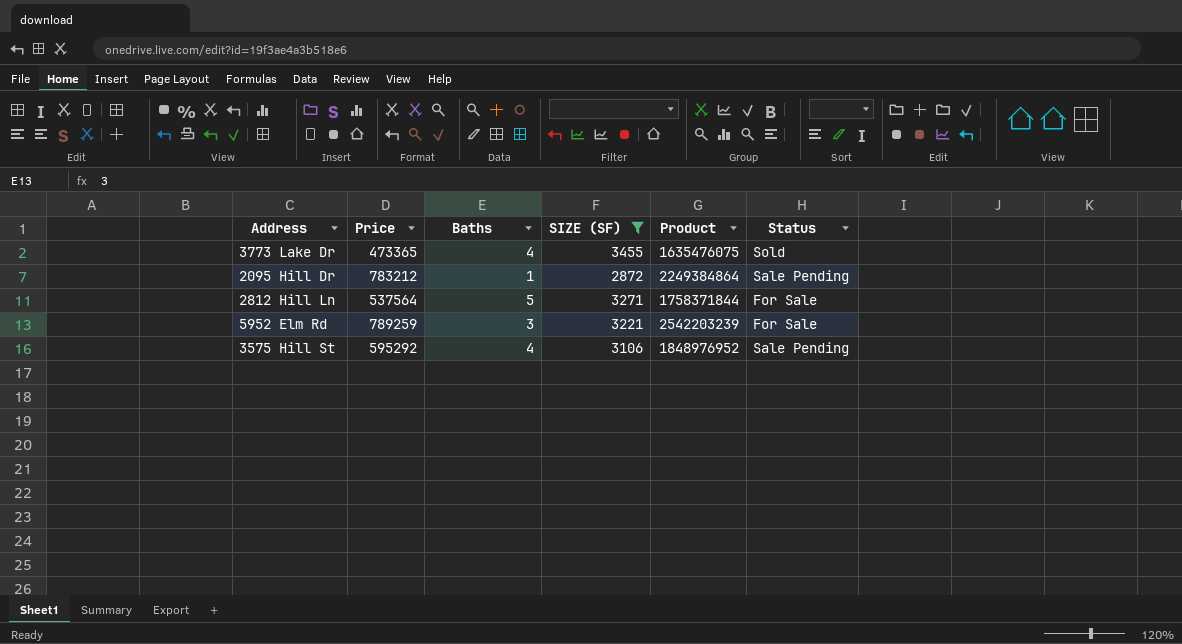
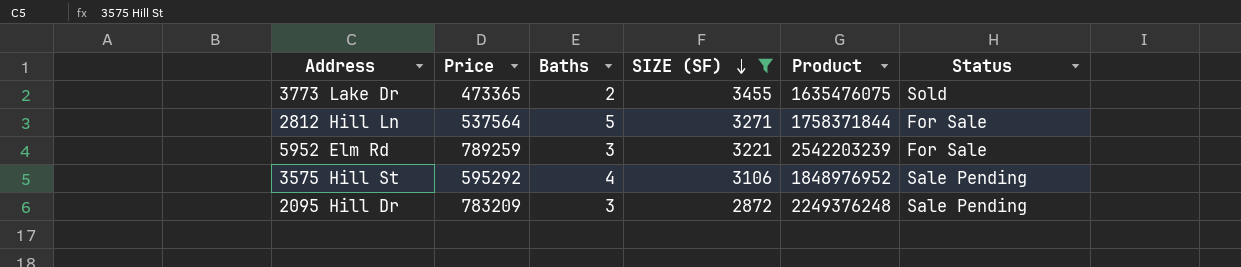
row order: none -> SIZE (SF) descending
3773 Lake Dr | Baths: 4 -> 2
2095 Hill Dr | Price: 783212 -> 783209
2095 Hill Dr | Baths: 1 -> 3
2095 Hill Dr | Product: 2249384864 -> 2249376248

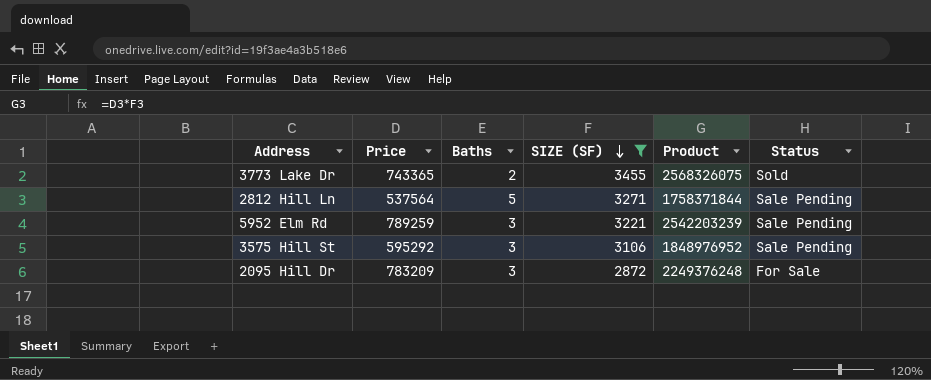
3773 Lake Dr | Price: 473365 -> 743365
3773 Lake Dr | Product: 1635476075 -> 2568326075
2812 Hill Ln | Status: For Sale -> Sale Pending
5952 Elm Rd | Status: For Sale -> Sale Pending
3575 Hill St | Baths: 4 -> 3
2095 Hill Dr | Status: Sale Pending -> For Sale

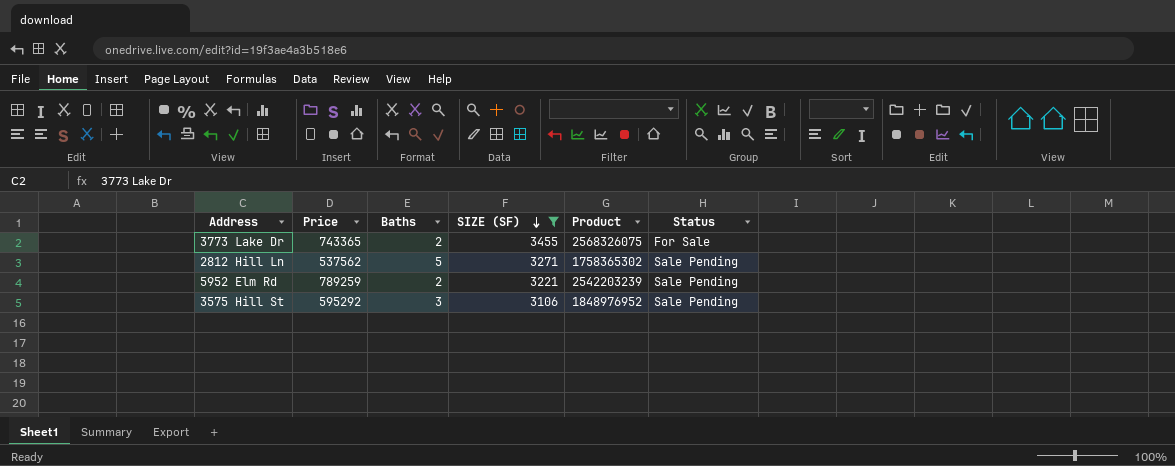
row 2095 Hill Dr: 783209 | 3 | 2872 | 2249376248 | For Sale -> none
3773 Lake Dr | Status: Sold -> For Sale
2812 Hill Ln | Price: 537564 -> 537562
2812 Hill Ln | Product: 1758371844 -> 1758365302
5952 Elm Rd | Baths: 3 -> 2

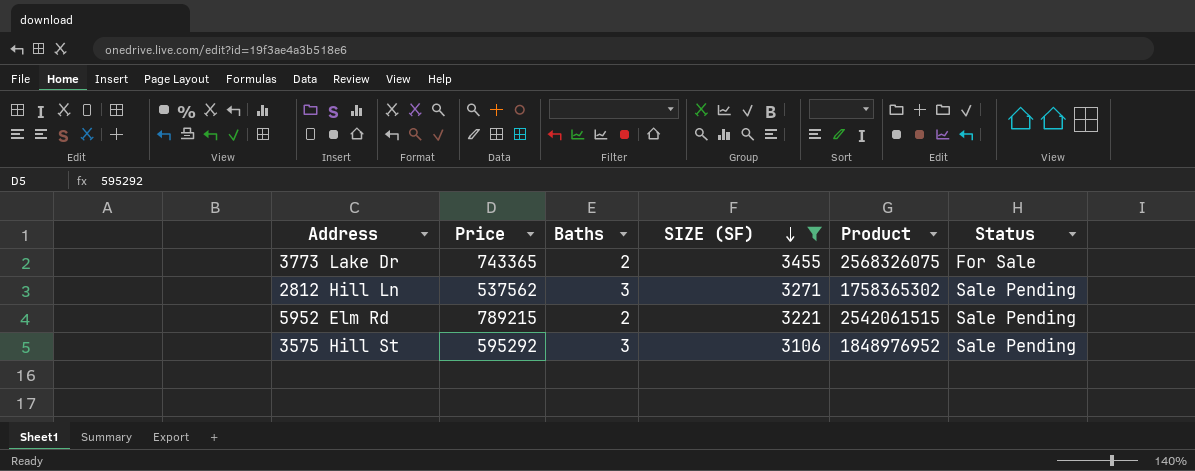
2812 Hill Ln | Baths: 5 -> 3
5952 Elm Rd | Price: 789259 -> 789215
5952 Elm Rd | Product: 2542203239 -> 2542061515

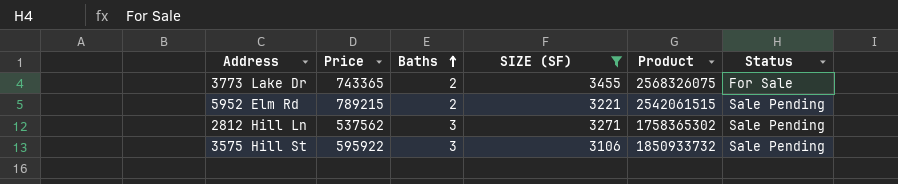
row order: SIZE (SF) descending -> Baths ascending
3575 Hill St | Price: 595292 -> 595922
3575 Hill St | Product: 1848976952 -> 1850933732

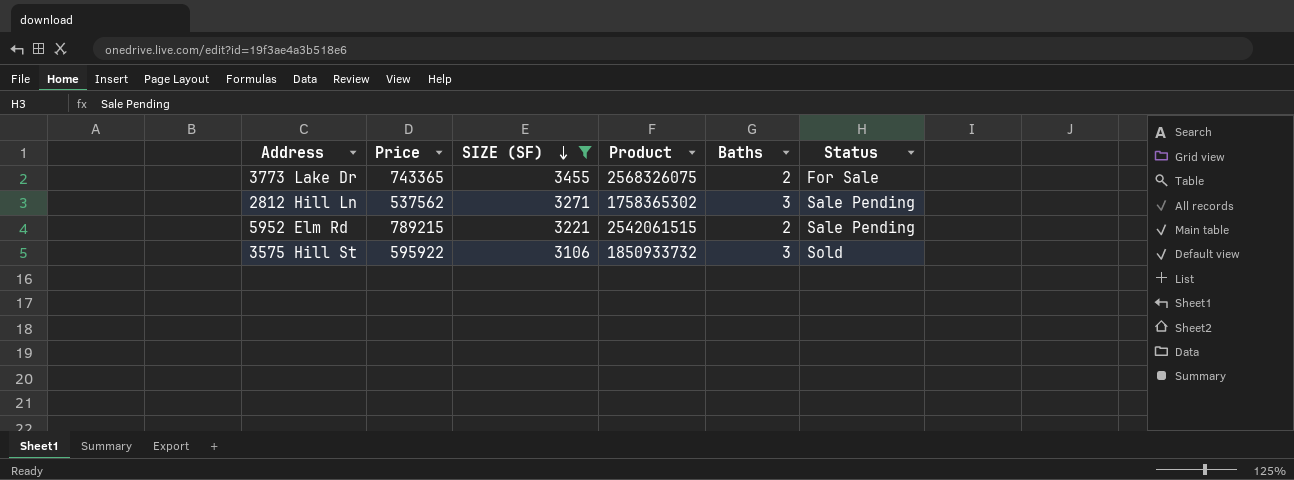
row order: Baths ascending -> SIZE (SF) descending
column Baths | position: 3 -> 5
3575 Hill St | Status: Sale Pending -> Sold

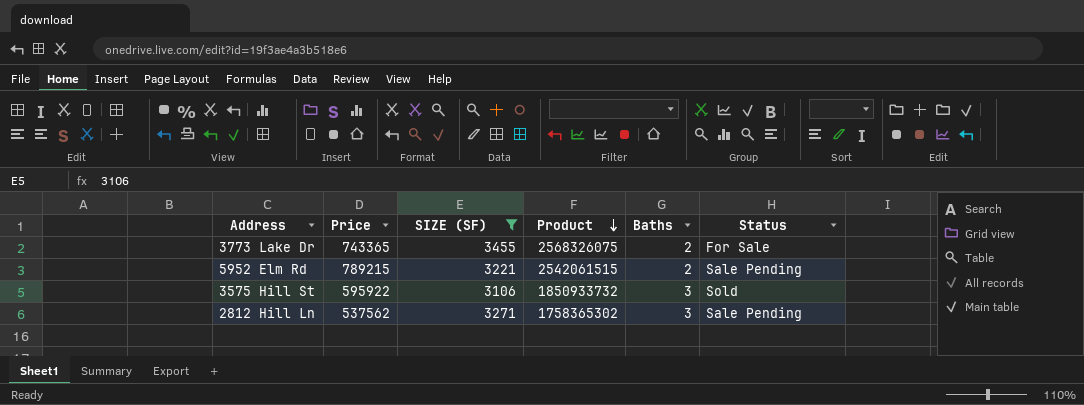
row order: SIZE (SF) descending -> Product descending

